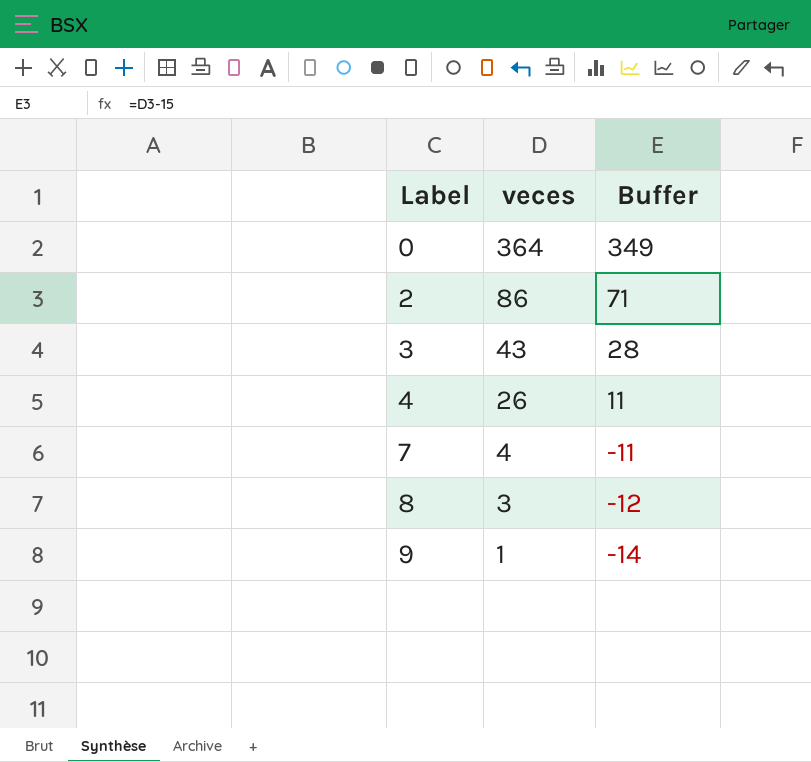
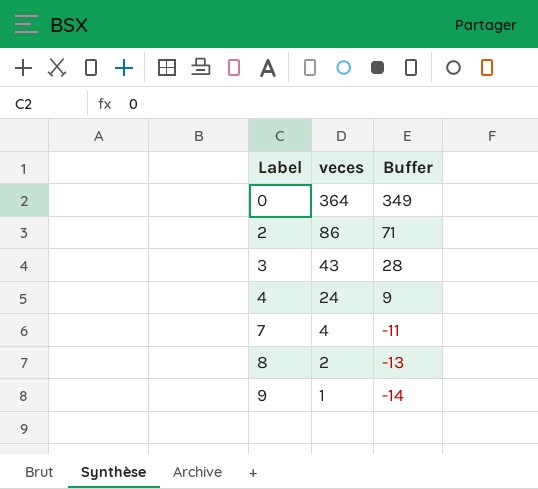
4 | veces: 26 -> 24
4 | Buffer: 11 -> 9
8 | veces: 3 -> 2
8 | Buffer: -12 -> -13

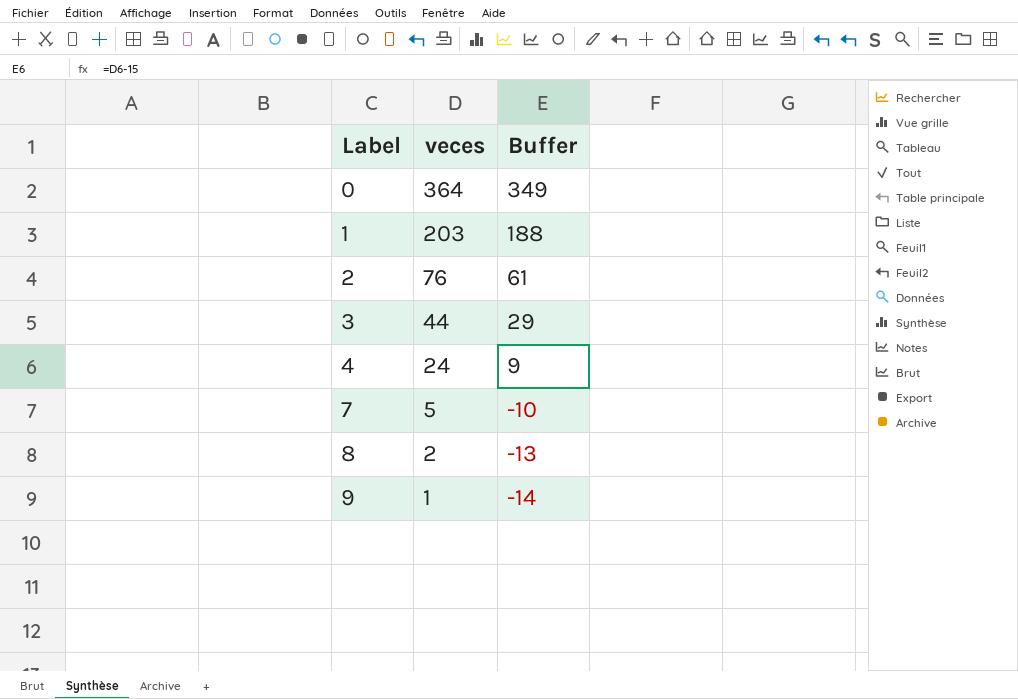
row 1: none -> 203 | 188
2 | veces: 86 -> 76
2 | Buffer: 71 -> 61
3 | veces: 43 -> 44
3 | Buffer: 28 -> 29
7 | veces: 4 -> 5
7 | Buffer: -11 -> -10

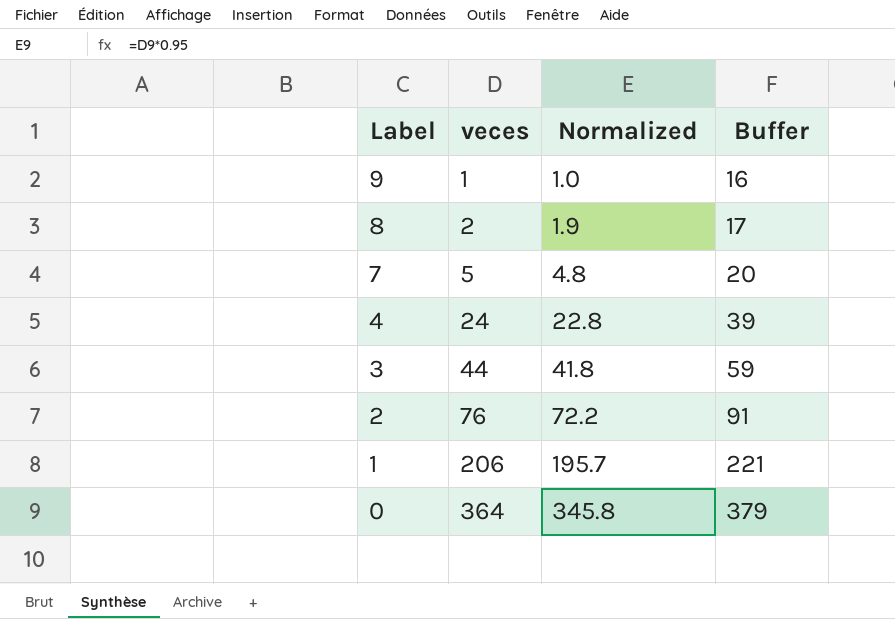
row order: Label ascending -> Label descending
column Normalized | formula: none -> [veces] * 0.95
column Buffer | formula: [veces] - 15 -> [veces] + 15
1 | veces: 203 -> 206

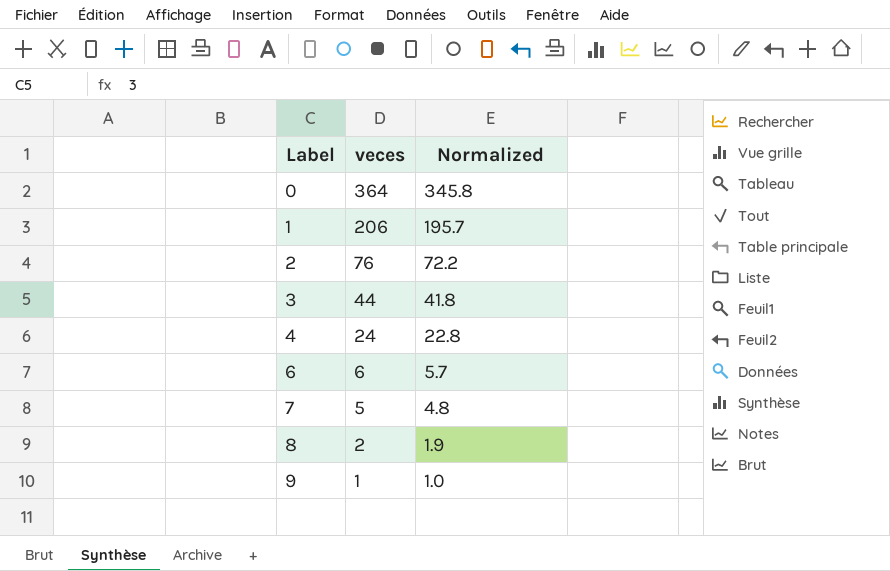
row order: Label descending -> Label ascending
column Buffer | formula: [veces] + 15 -> none
row 6: none -> 6 | 5.7

